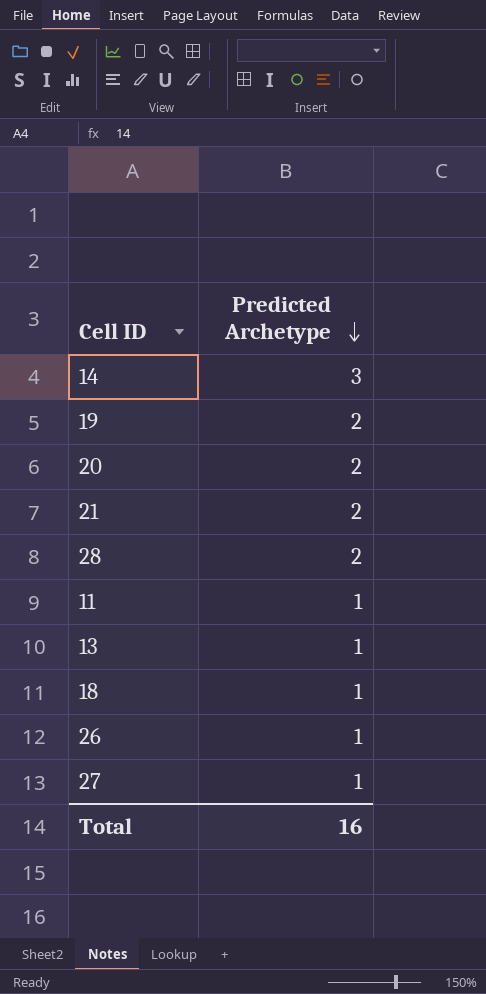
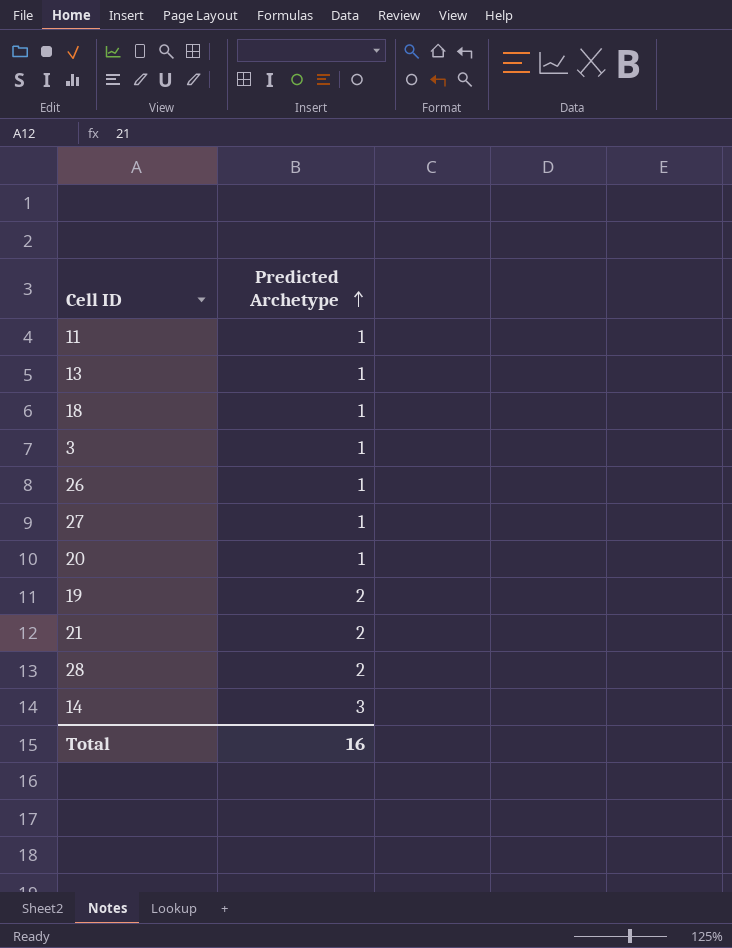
row order: Predicted Archetype descending -> Predicted Archetype ascending
row 3: none -> 1
20 | Predicted Archetype: 2 -> 1

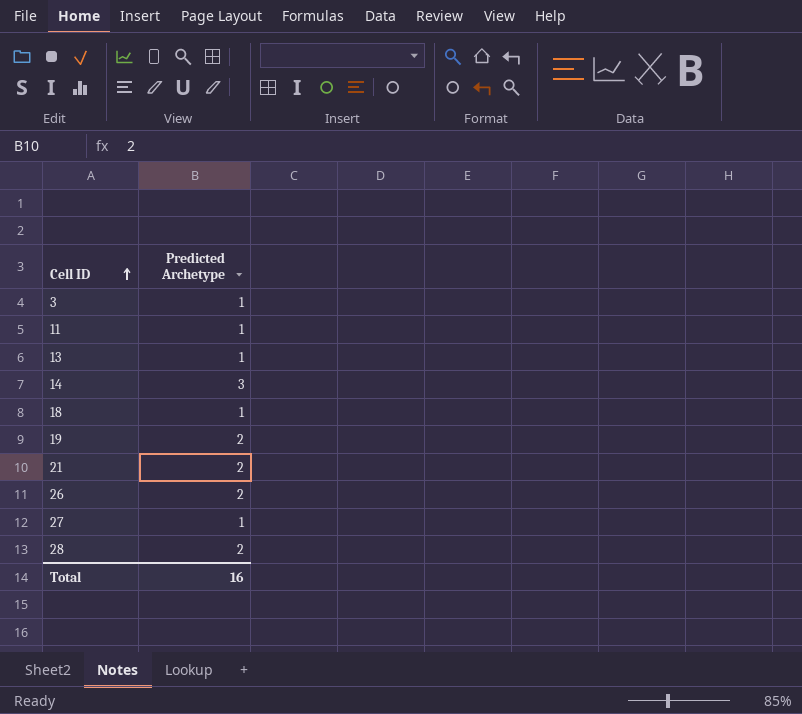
row order: Predicted Archetype ascending -> Cell ID ascending
row 20: 1 -> none
26 | Predicted Archetype: 1 -> 2

